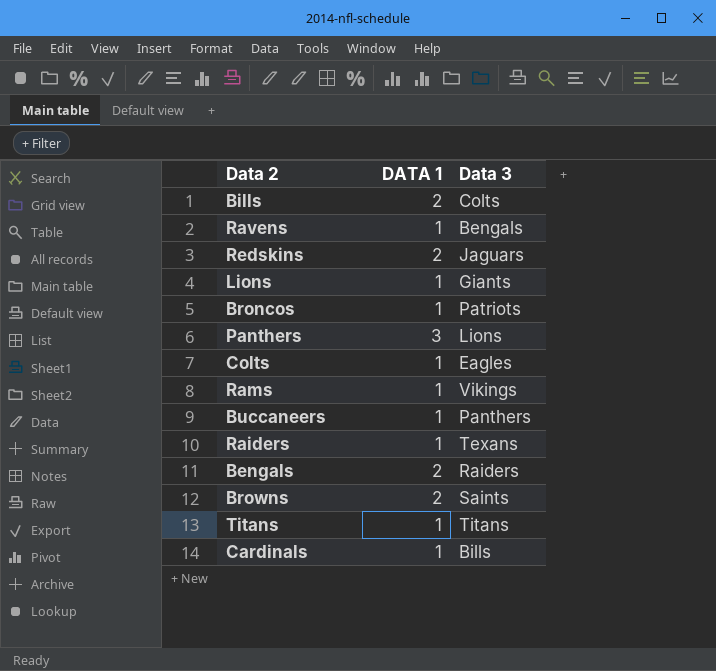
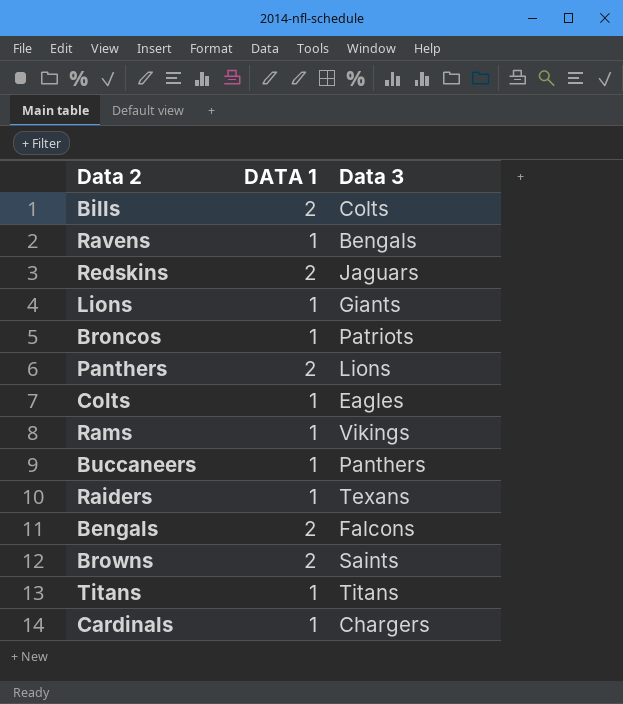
Panthers | DATA 1: 3 -> 2
Bengals | Data 3: Raiders -> Falcons
Cardinals | Data 3: Bills -> Chargers

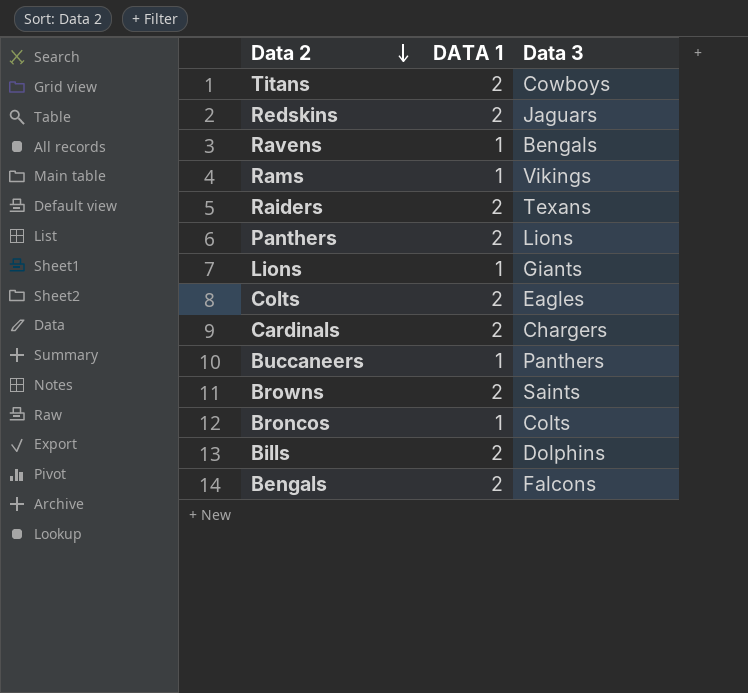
row order: none -> Data 2 descending
Titans | DATA 1: 1 -> 2
Titans | Data 3: Titans -> Cowboys
Raiders | DATA 1: 1 -> 2
Colts | DATA 1: 1 -> 2
Cardinals | DATA 1: 1 -> 2
Broncos | Data 3: Patriots -> Colts
Bills | Data 3: Colts -> Dolphins

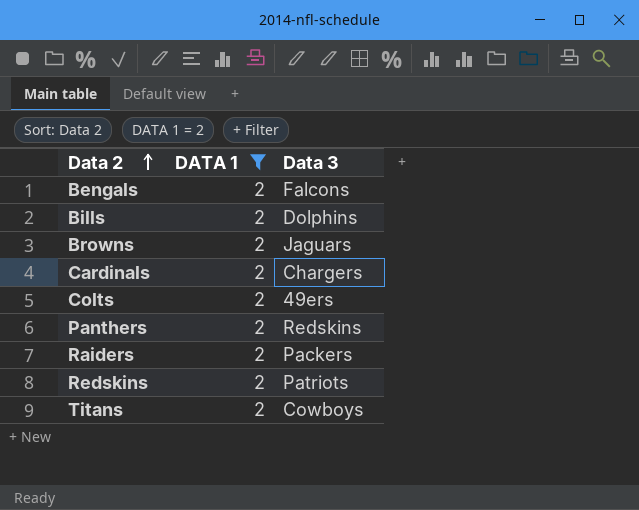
filter: none -> DATA 1 = 2
row order: Data 2 descending -> Data 2 ascending
Browns | Data 3: Saints -> Jaguars
Colts | Data 3: Eagles -> 49ers
Panthers | Data 3: Lions -> Redskins
Raiders | Data 3: Texans -> Packers
Redskins | Data 3: Jaguars -> Patriots

